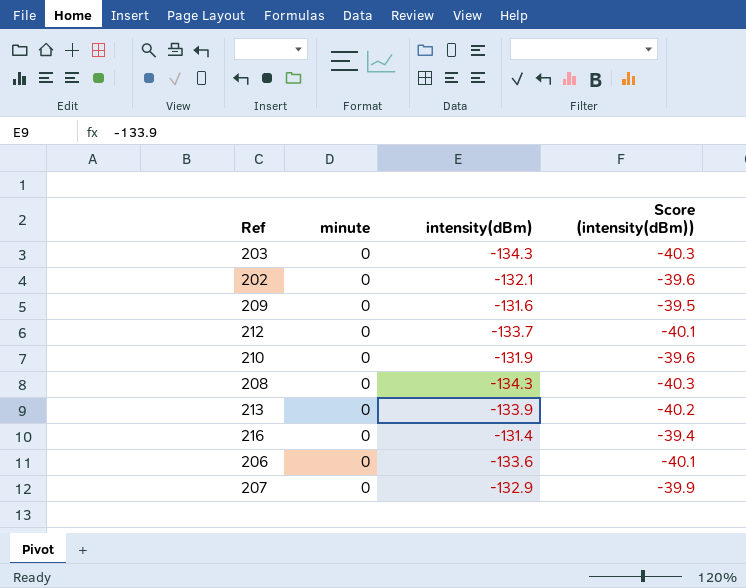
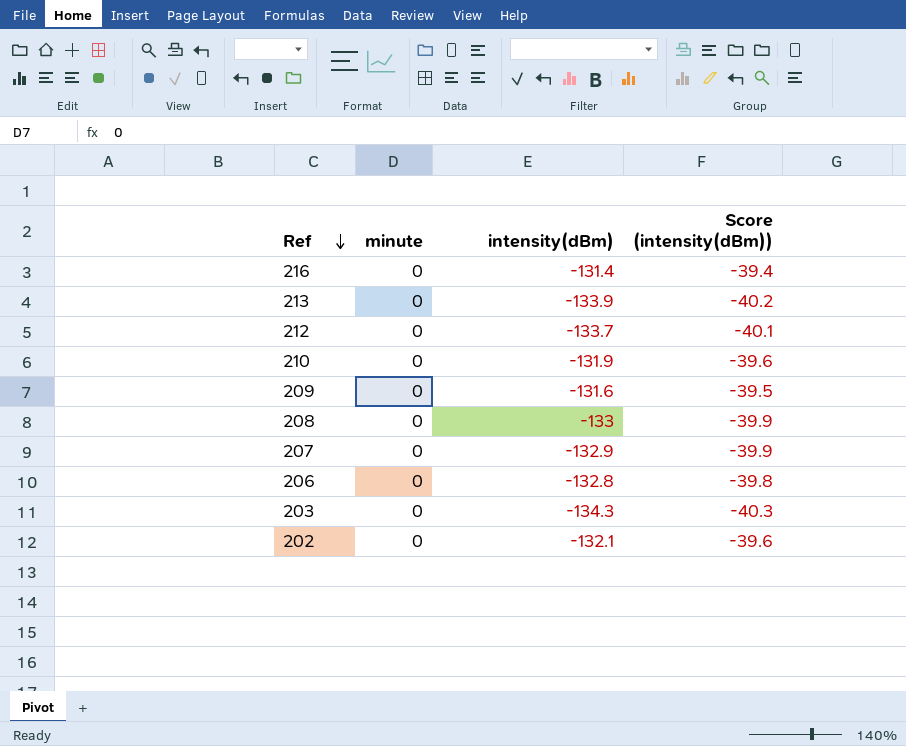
row order: none -> Ref descending
208 | intensity(dBm): -134.3 -> -133
208 | Score (intensity(dBm)): -40.3 -> -39.9
206 | intensity(dBm): -133.6 -> -132.8
206 | Score (intensity(dBm)): -40.1 -> -39.8

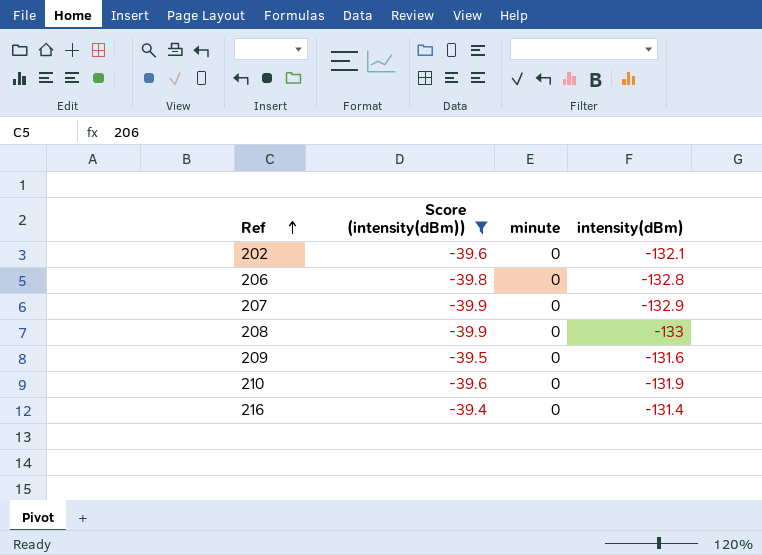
filter: none -> Score (intensity(dBm)) >= -39.9
row order: Ref descending -> Ref ascending
column Score (intensity(dBm)) | position: 4 -> 2

